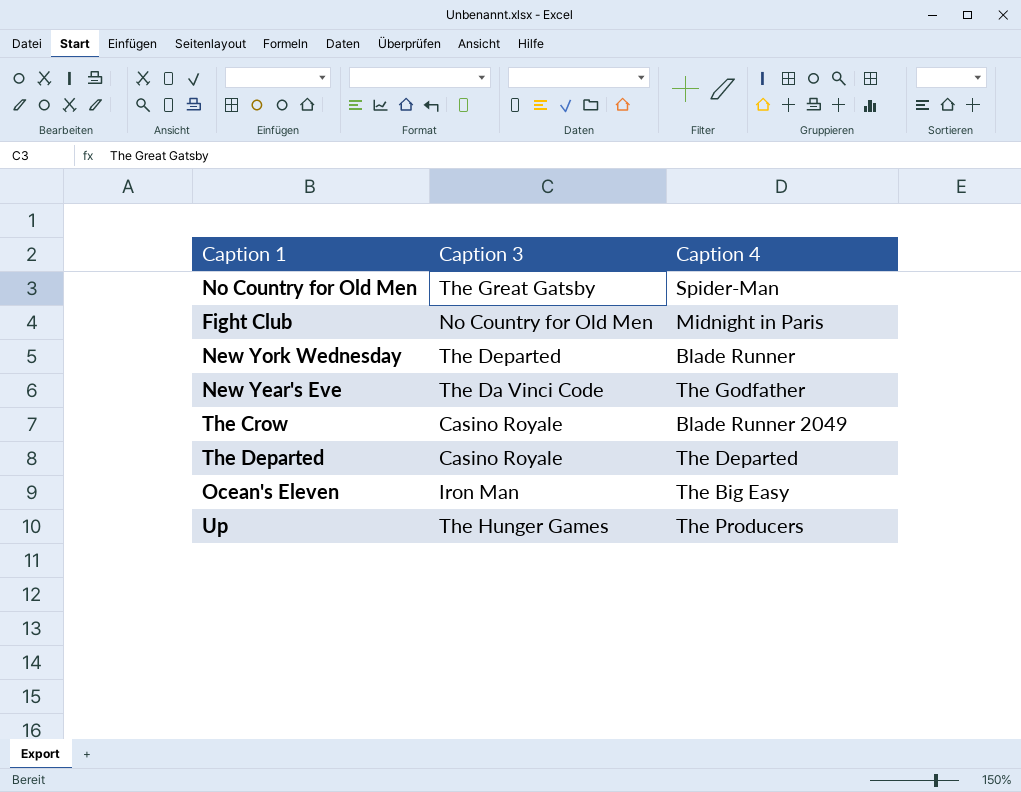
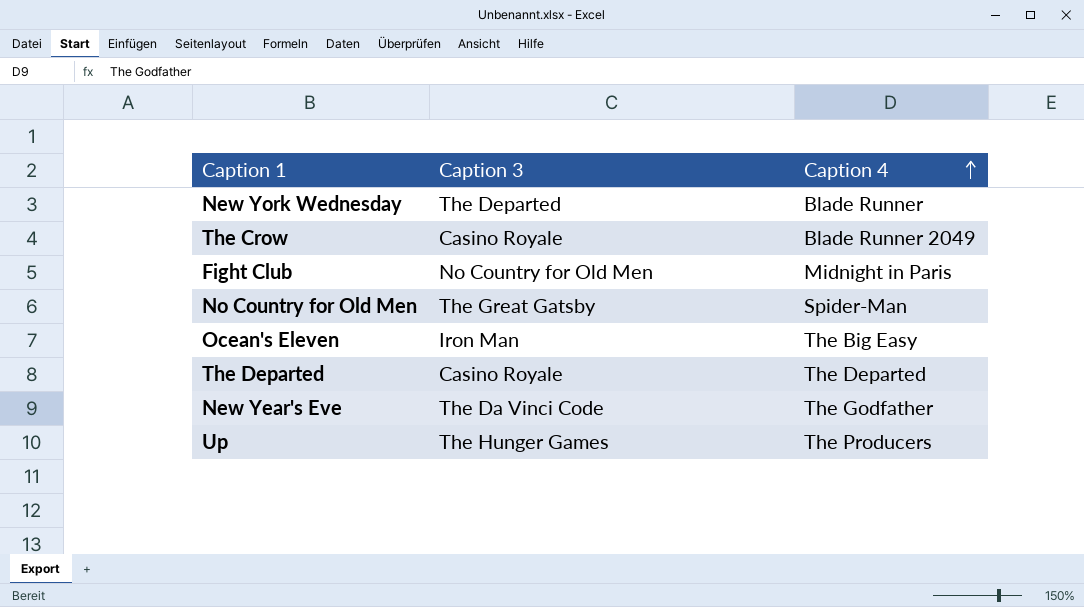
row order: none -> Caption 4 ascending

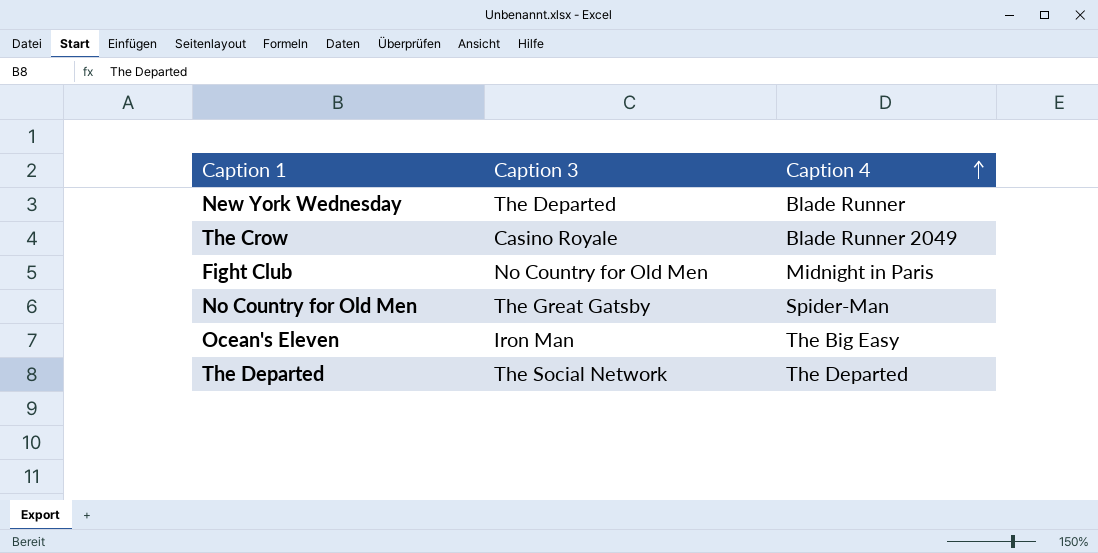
row New Year's Eve: The Da Vinci Code | The Godfather -> none
row Up: The Hunger Games | The Producers -> none
The Departed | Caption 3: Casino Royale -> The Social Network

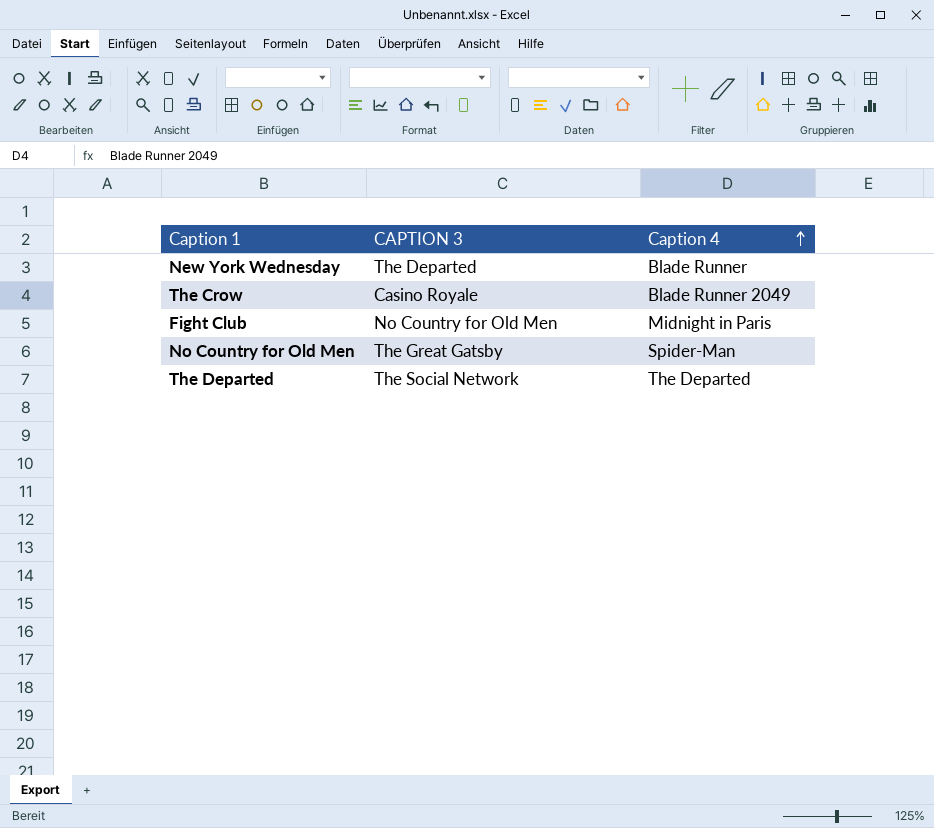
column name: Caption 3 -> CAPTION 3
row Ocean's Eleven: Iron Man | The Big Easy -> none

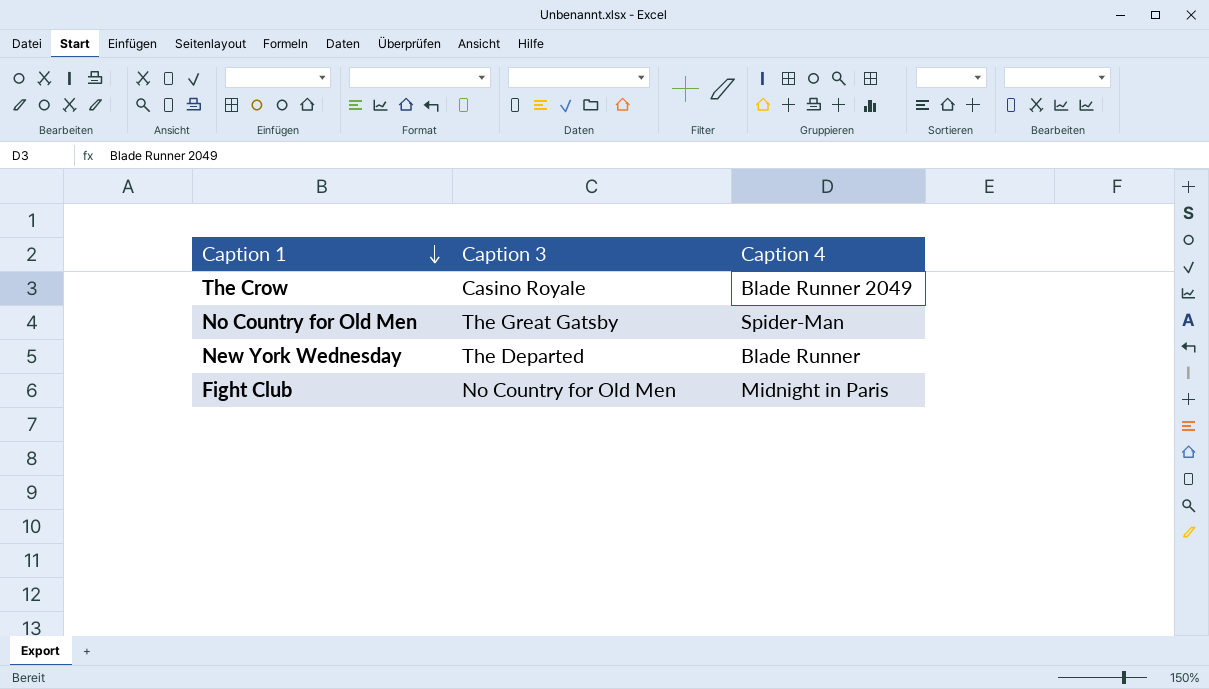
row order: Caption 4 ascending -> Caption 1 descending
column name: CAPTION 3 -> Caption 3
row The Departed: The Social Network | The Departed -> none

